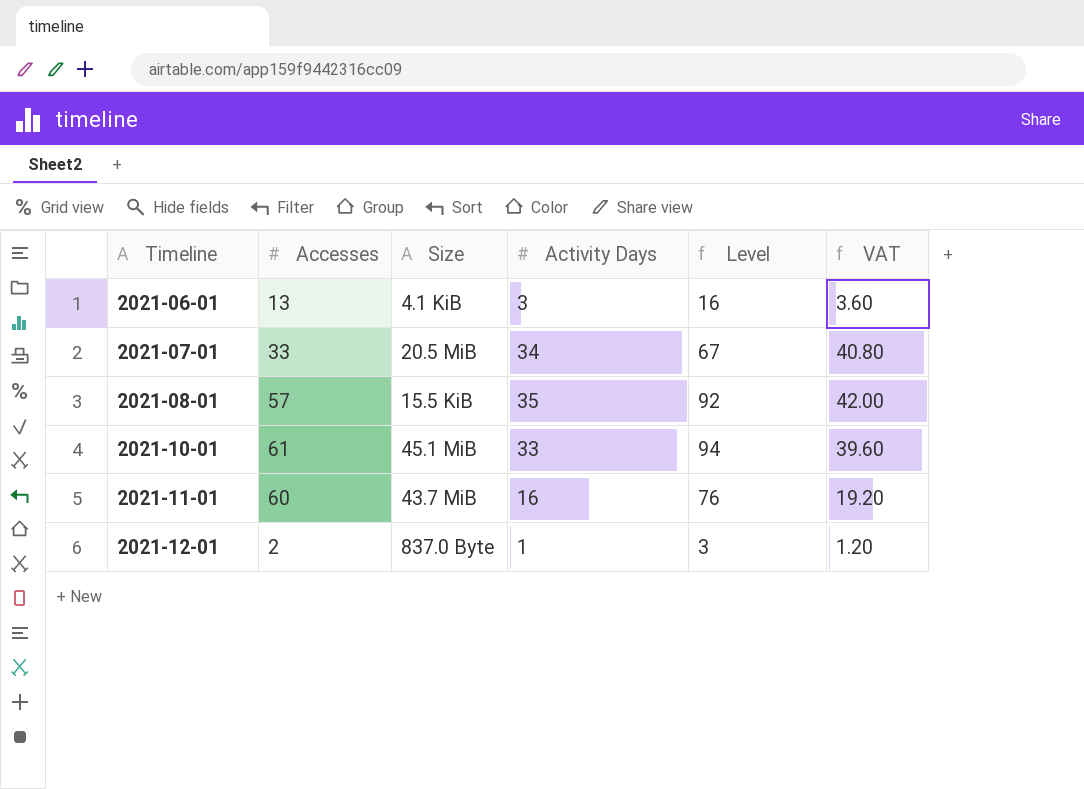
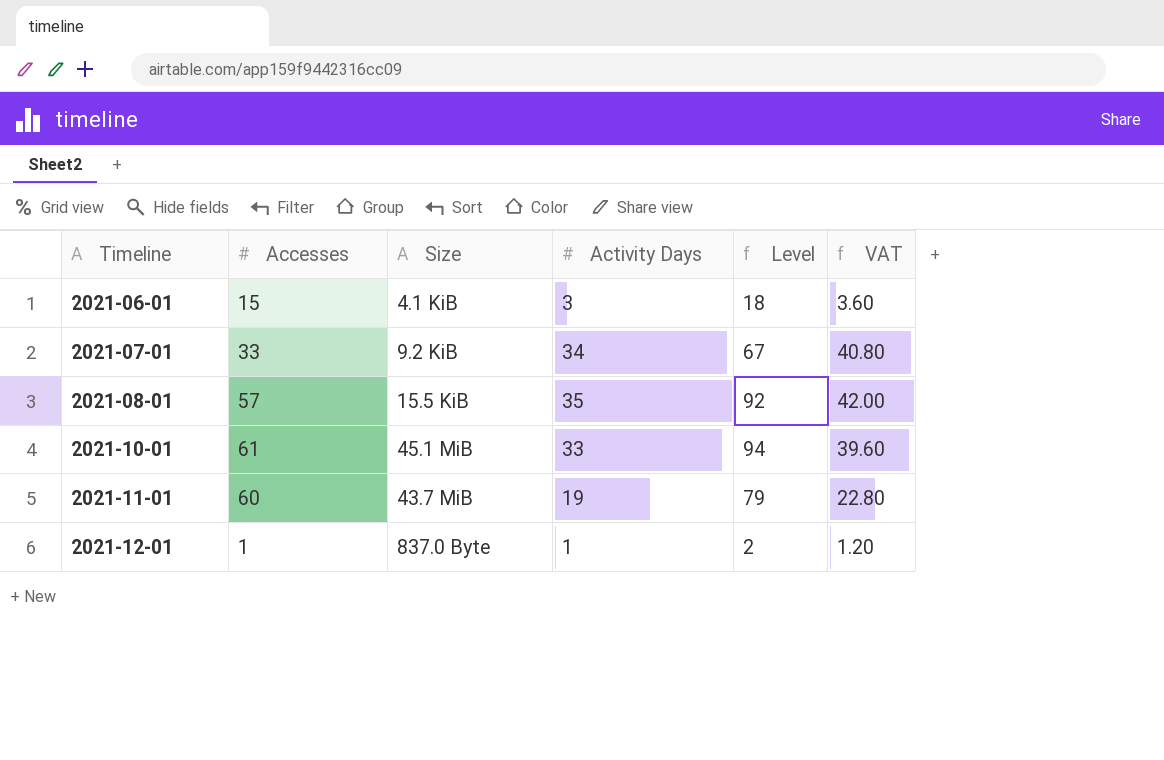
2021-06-01 | Accesses: 13 -> 15
2021-06-01 | Level: 16 -> 18
2021-07-01 | Size: 20.5 MiB -> 9.2 KiB
2021-11-01 | Activity Days: 16 -> 19
2021-11-01 | Level: 76 -> 79
2021-11-01 | VAT: 19.20 -> 22.80
2021-12-01 | Accesses: 2 -> 1
2021-12-01 | Level: 3 -> 2

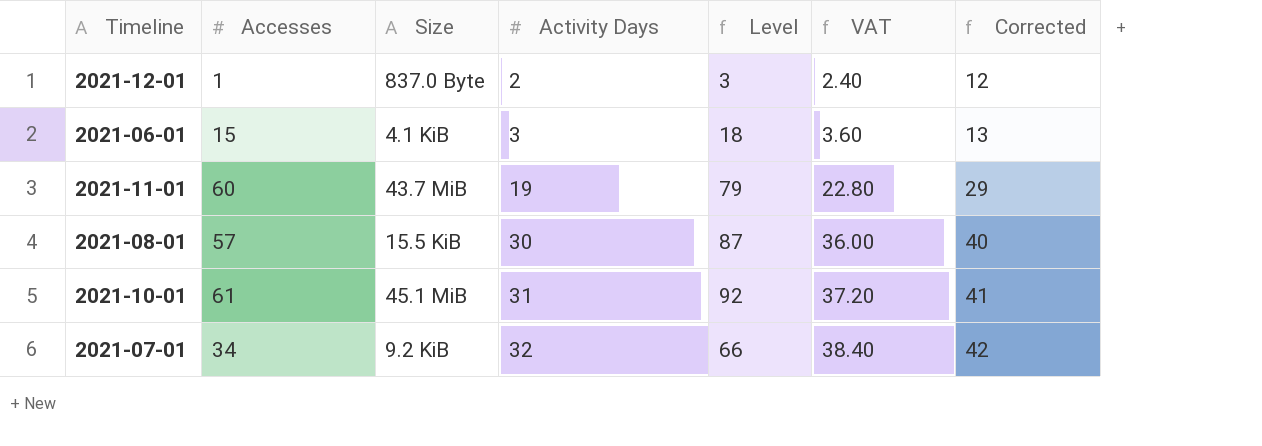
row order: Timeline ascending -> Activity Days ascending
column Corrected | formula: none -> [Activity Days] + 10
2021-12-01 | Activity Days: 1 -> 2
2021-12-01 | Level: 2 -> 3
2021-12-01 | VAT: 1.20 -> 2.40
2021-08-01 | Activity Days: 35 -> 30
2021-08-01 | Level: 92 -> 87
2021-08-01 | VAT: 42.00 -> 36.00
2021-10-01 | Activity Days: 33 -> 31
2021-10-01 | Level: 94 -> 92
2021-10-01 | VAT: 39.60 -> 37.20
2021-07-01 | Accesses: 33 -> 34
2021-07-01 | Activity Days: 34 -> 32
2021-07-01 | Level: 67 -> 66
2021-07-01 | VAT: 40.80 -> 38.40

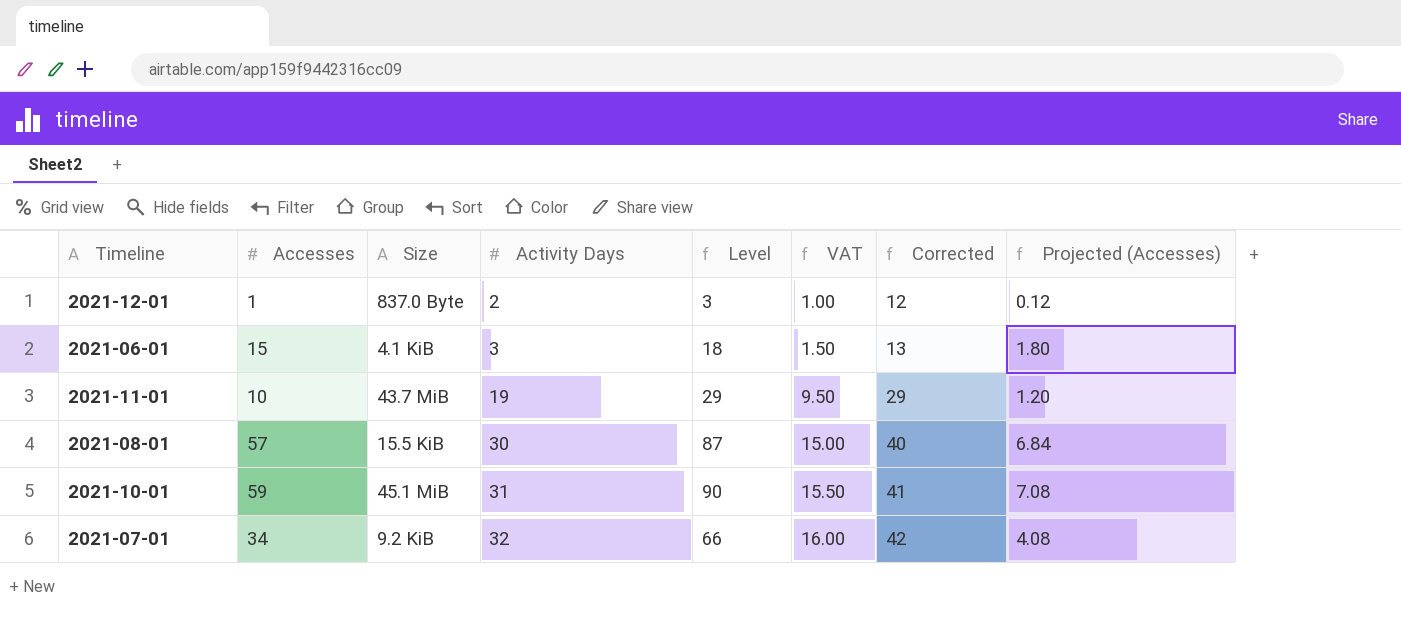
column VAT | formula: [Activity Days] * 1.2 -> [Activity Days] * 0.5
column Projected (Accesses) | formula: none -> [Accesses] * 0.12
2021-11-01 | Accesses: 60 -> 10
2021-11-01 | Level: 79 -> 29
2021-10-01 | Accesses: 61 -> 59
2021-10-01 | Level: 92 -> 90

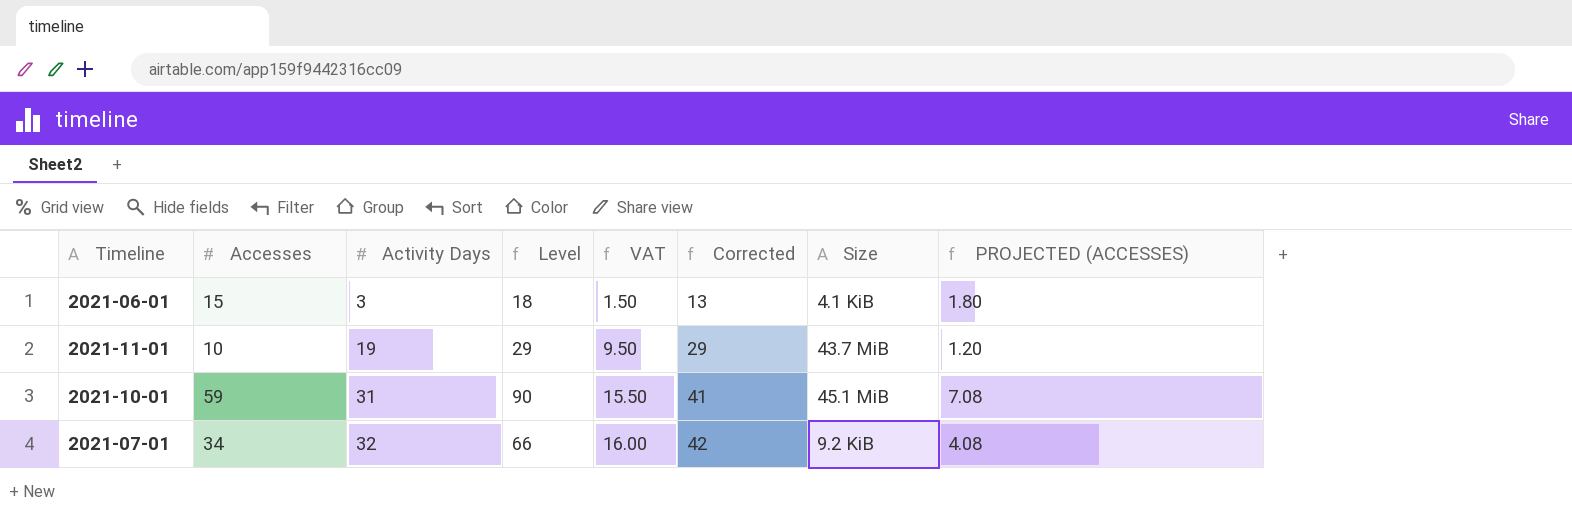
column Size | position: 3 -> 7
column name: Projected (Accesses) -> PROJECTED (ACCESSES)
row 2021-12-01: 1 | 837.0 Byte | 2 | 3 | 1.00 | 12 | 0.12 -> none
row 2021-08-01: 57 | 15.5 KiB | 30 | 87 | 15.00 | 40 | 6.84 -> none

